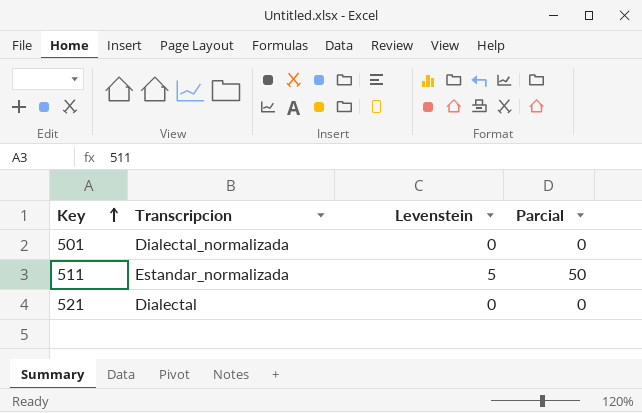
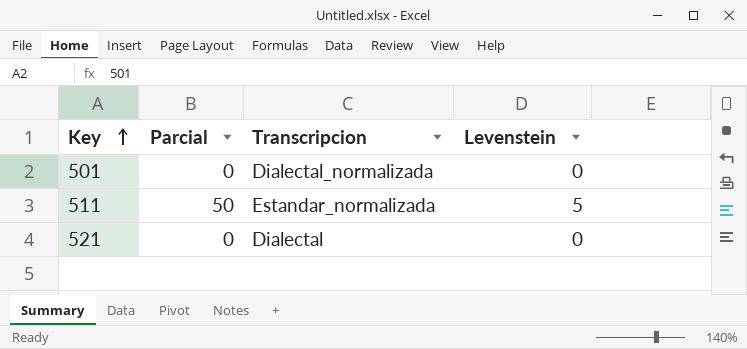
column Parcial | position: 4 -> 2

